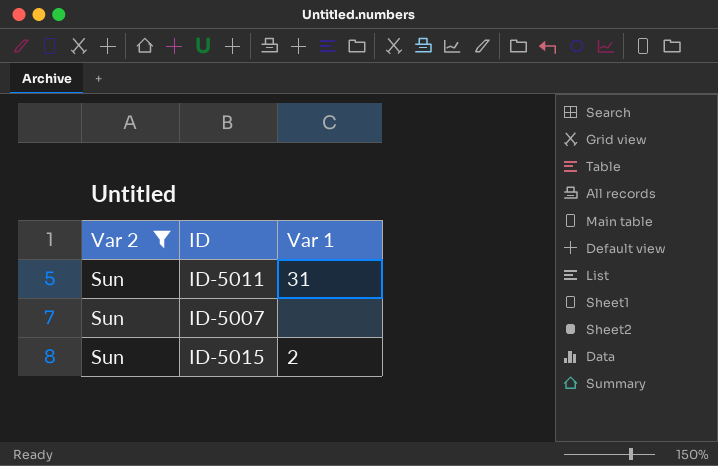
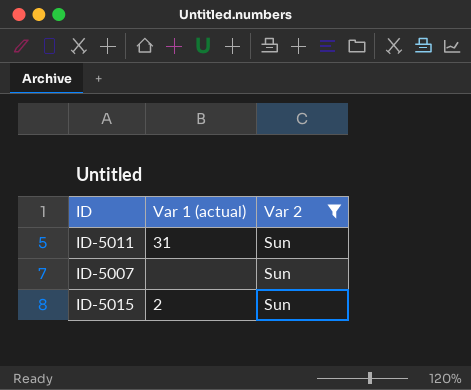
column name: Var 1 -> Var 1 (actual)
column Var 2 | position: 1 -> 3

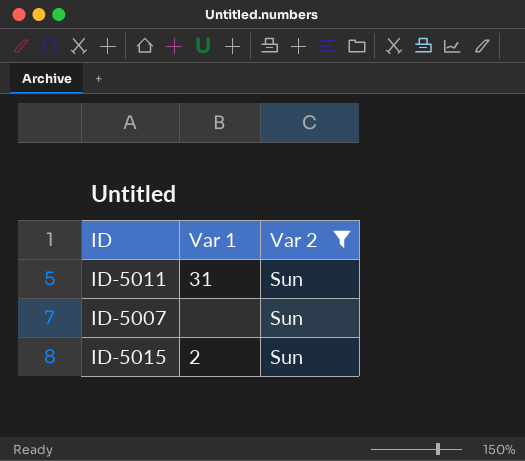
column name: Var 1 (actual) -> Var 1

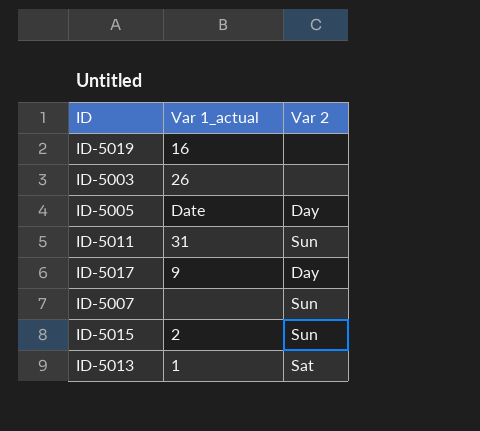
filter: Var 2 = Sun -> none
column name: Var 1 -> Var 1_actual

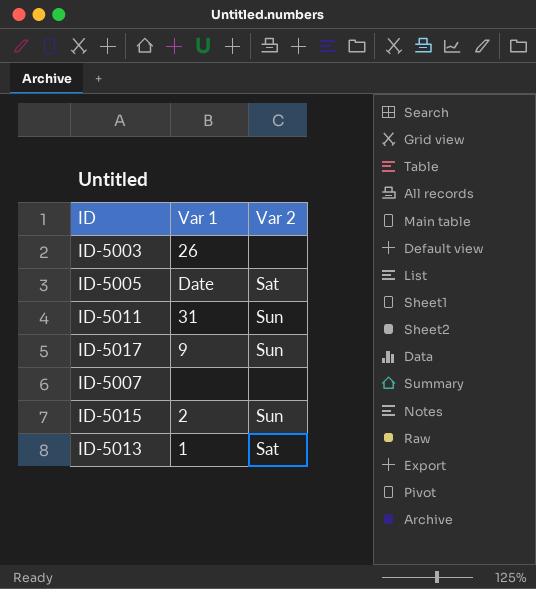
column name: Var 1_actual -> Var 1
row ID-5019: 16 | none -> none
ID-5005 | Var 2: Day -> Sat
ID-5017 | Var 2: Day -> Sun
ID-5007 | Var 2: Sun -> none

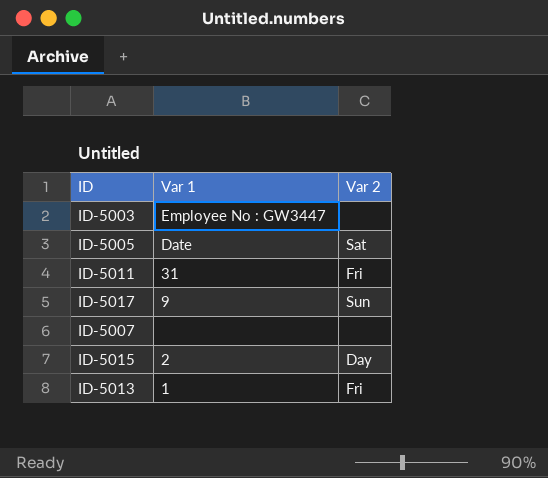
ID-5003 | Var 1: 26 -> Employee No : GW3447
ID-5011 | Var 2: Sun -> Fri
ID-5015 | Var 2: Sun -> Day
ID-5013 | Var 2: Sat -> Fri

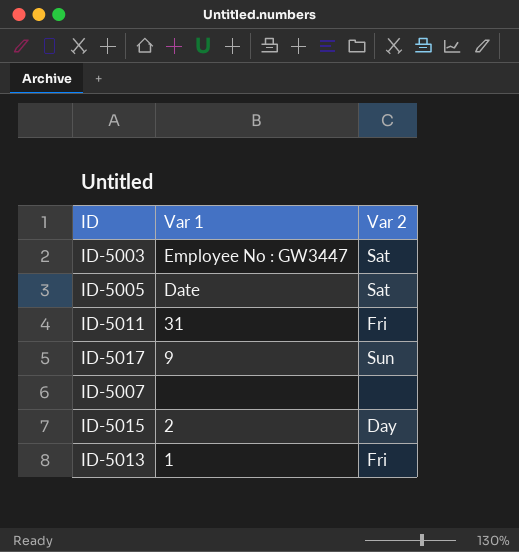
ID-5003 | Var 2: none -> Sat

